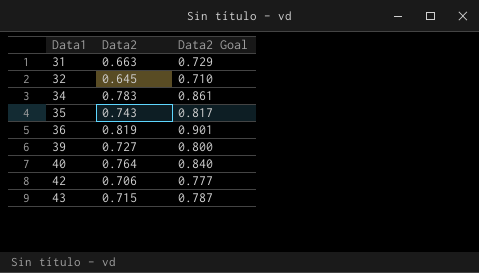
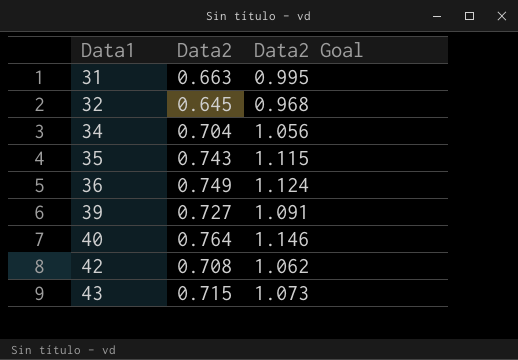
column Data2 Goal | formula: [Data2] * 1.1 -> [Data2] * 1.5
34 | Data2: 0.783 -> 0.704
36 | Data2: 0.819 -> 0.749
42 | Data2: 0.706 -> 0.708

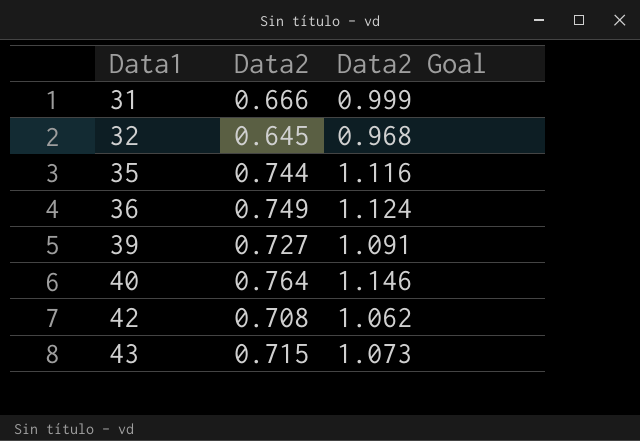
row 34: 0.704 | 1.056 -> none
31 | Data2: 0.663 -> 0.666
31 | Data2 Goal: 0.995 -> 0.999
35 | Data2: 0.743 -> 0.744
35 | Data2 Goal: 1.115 -> 1.116

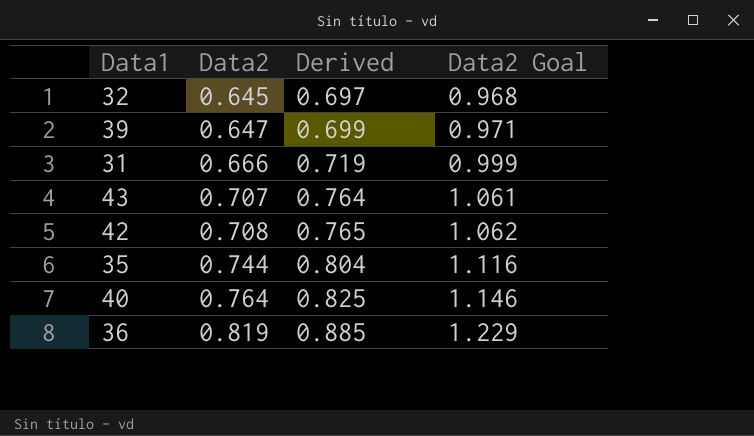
row order: Data1 ascending -> Data2 ascending
column Derived | formula: none -> [Data2] * 1.08
39 | Data2: 0.727 -> 0.647
39 | Data2 Goal: 1.091 -> 0.971
43 | Data2: 0.715 -> 0.707
43 | Data2 Goal: 1.073 -> 1.061
36 | Data2: 0.749 -> 0.819
36 | Data2 Goal: 1.124 -> 1.229

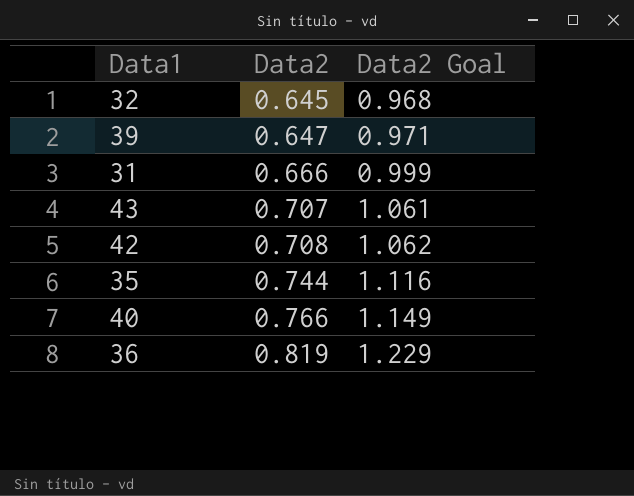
column Derived | formula: [Data2] * 1.08 -> none
40 | Data2: 0.764 -> 0.766
40 | Data2 Goal: 1.146 -> 1.149

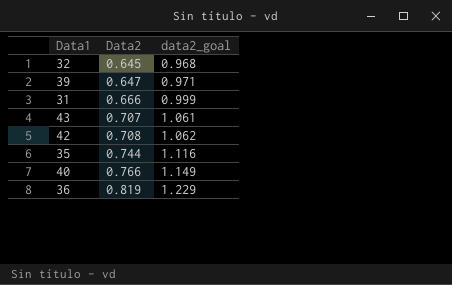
column name: Data2 Goal -> data2_goal

